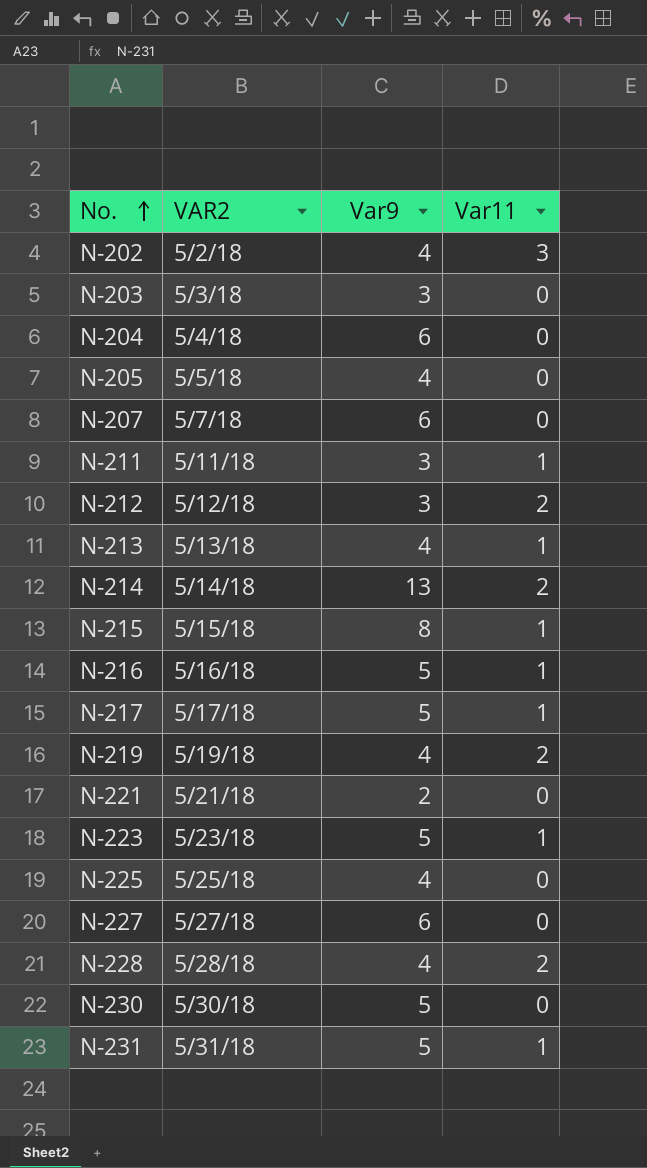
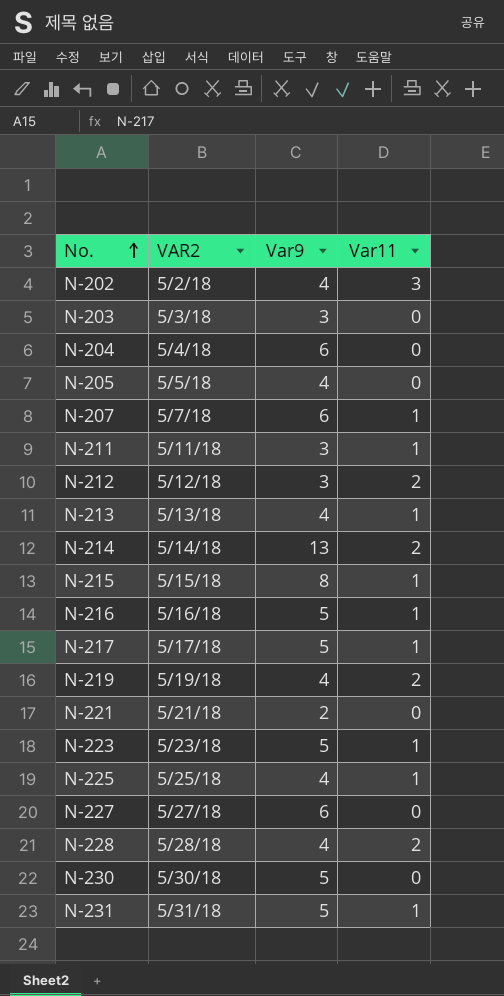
N-207 | Var11: 0 -> 1
N-225 | Var11: 0 -> 1

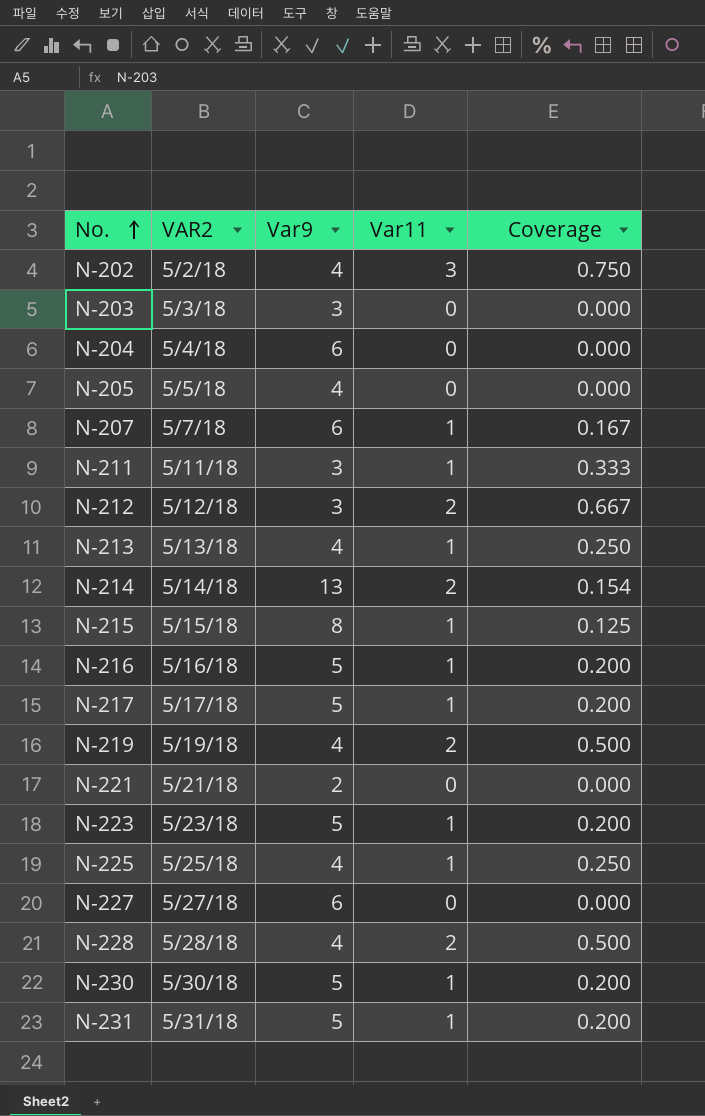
column Coverage | formula: none -> [Var11] / [Var9]
N-230 | Var11: 0 -> 1

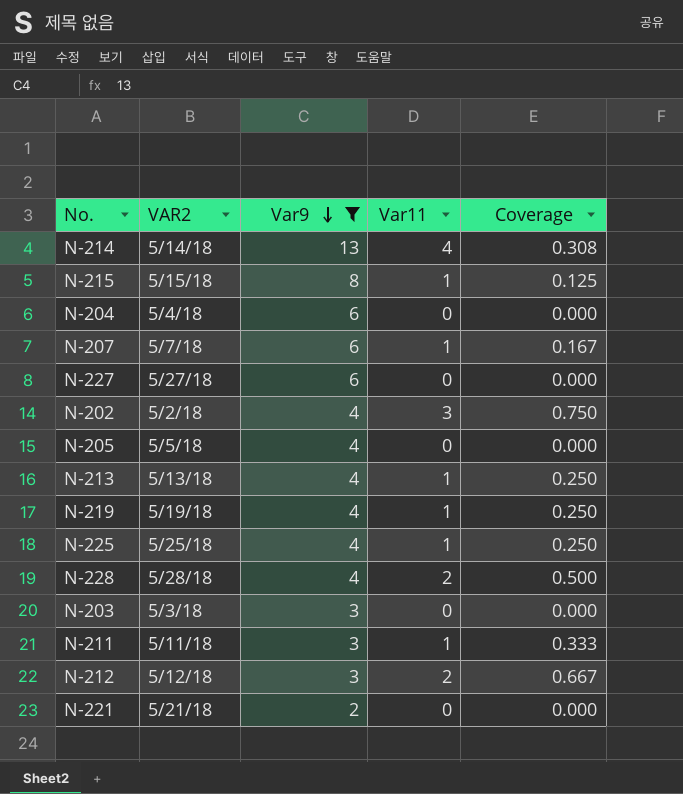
filter: none -> Var9 != 5
row order: No. ascending -> Var9 descending
N-214 | Var11: 2 -> 4
N-214 | Coverage: 0.154 -> 0.308
N-219 | Var11: 2 -> 1
N-219 | Coverage: 0.500 -> 0.250

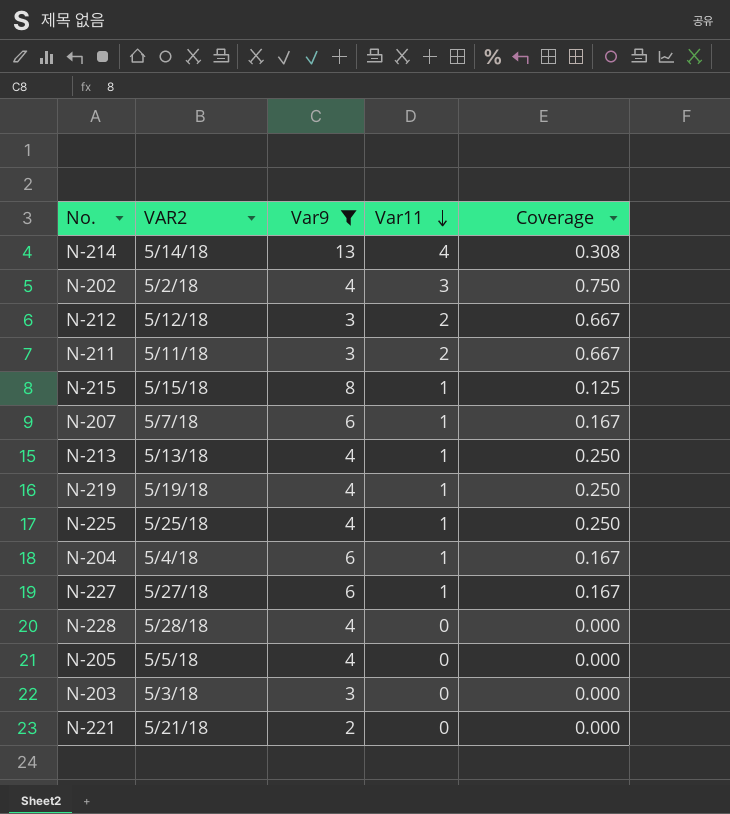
row order: Var9 descending -> Var11 descending
N-211 | Var11: 1 -> 2
N-211 | Coverage: 0.333 -> 0.667
N-204 | Var11: 0 -> 1
N-204 | Coverage: 0.000 -> 0.167
N-227 | Var11: 0 -> 1
N-227 | Coverage: 0.000 -> 0.167
N-228 | Var11: 2 -> 0
N-228 | Coverage: 0.500 -> 0.000

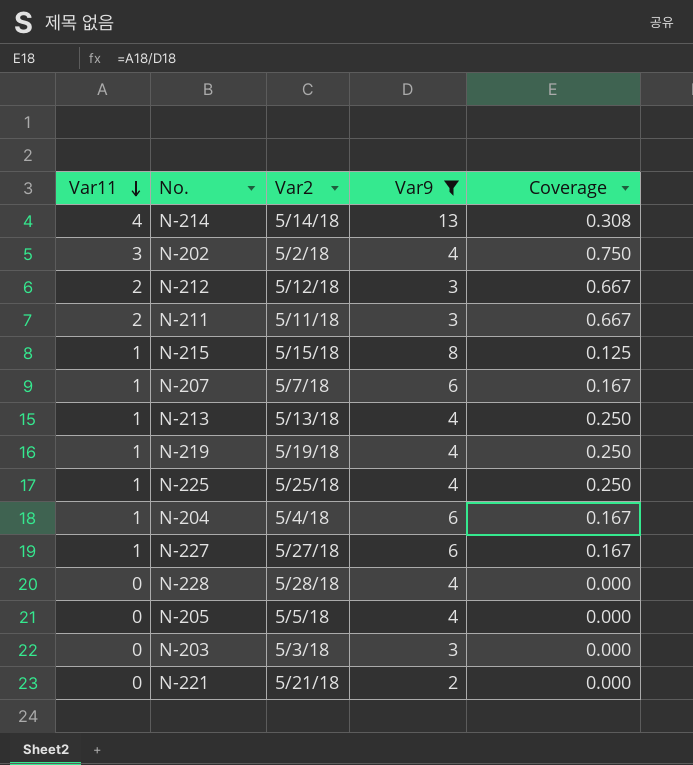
column Var11 | position: 4 -> 1
column name: VAR2 -> Var2

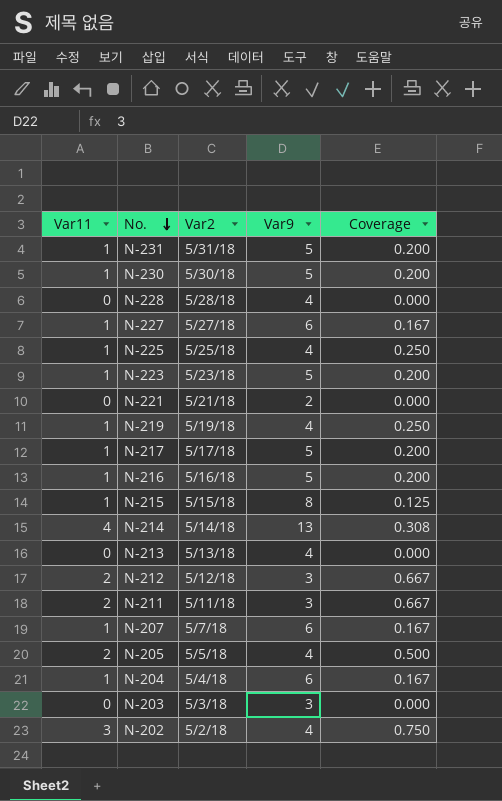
filter: Var9 != 5 -> none
row order: Var11 descending -> No. descending
N-213 | Var11: 1 -> 0
N-213 | Coverage: 0.250 -> 0.000
N-205 | Var11: 0 -> 2
N-205 | Coverage: 0.000 -> 0.500

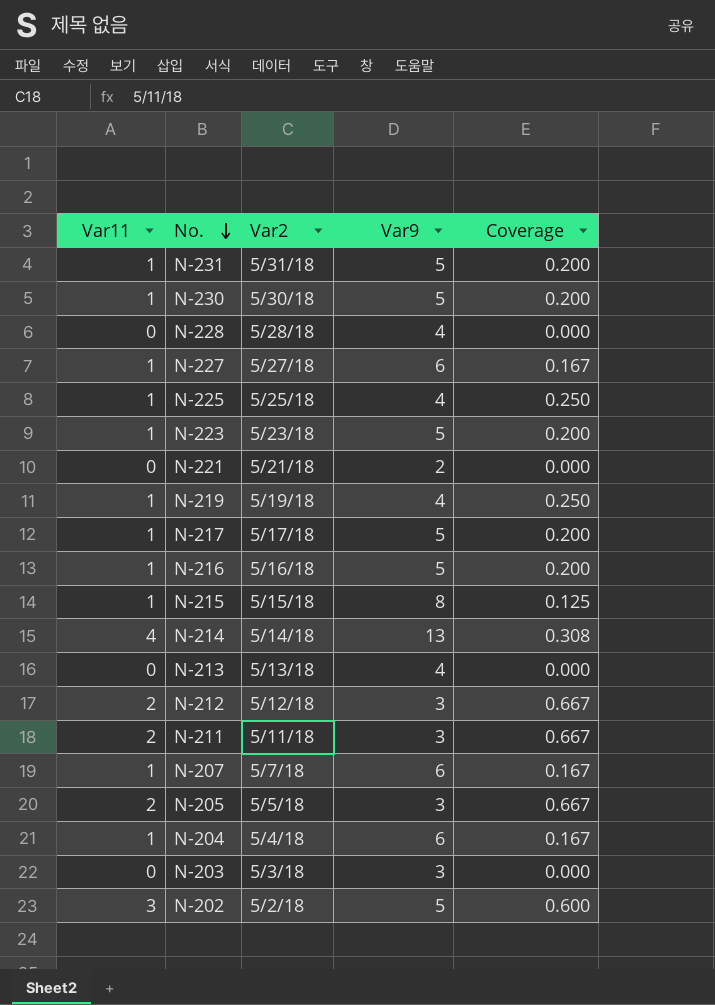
N-205 | Var9: 4 -> 3
N-205 | Coverage: 0.500 -> 0.667
N-202 | Var9: 4 -> 5
N-202 | Coverage: 0.750 -> 0.600

